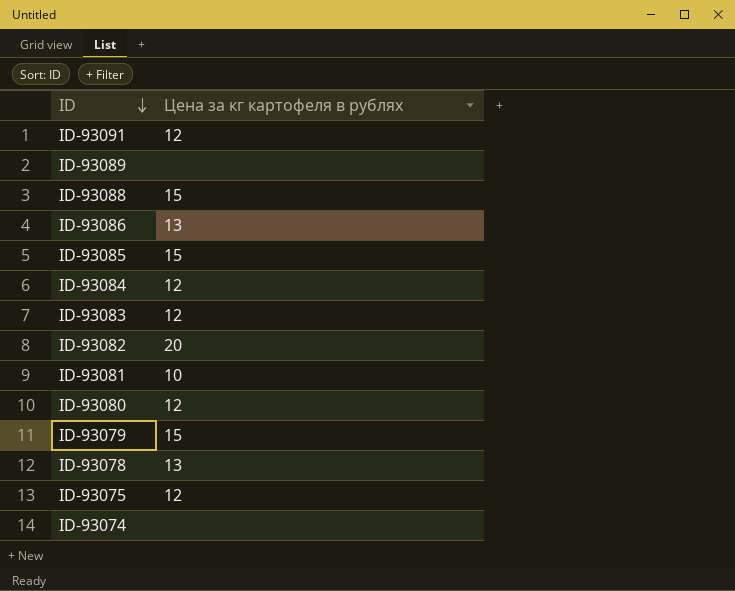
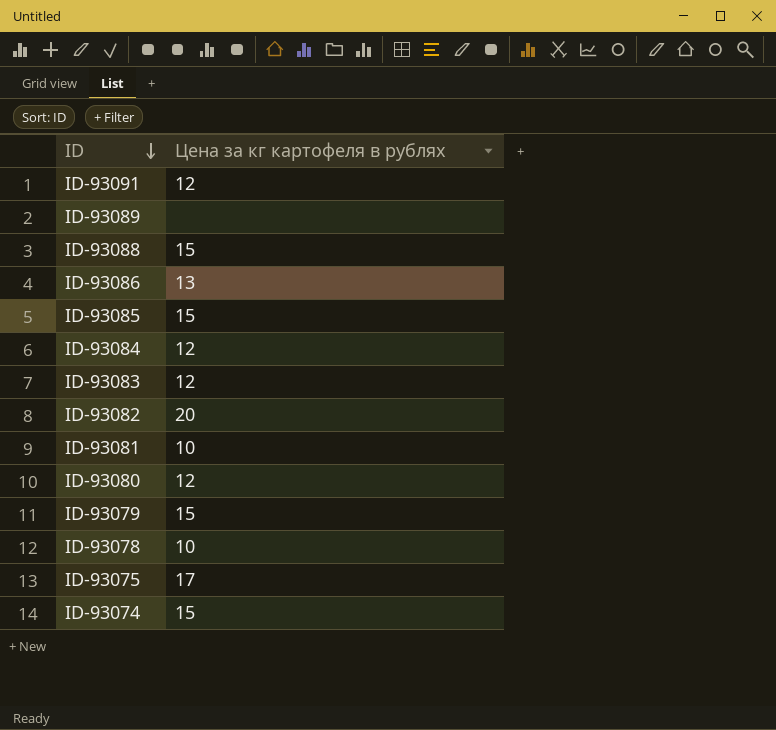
ID-93078 | Цена за кг картофеля в рублях: 13 -> 10
ID-93075 | Цена за кг картофеля в рублях: 12 -> 17
ID-93074 | Цена за кг картофеля в рублях: none -> 15

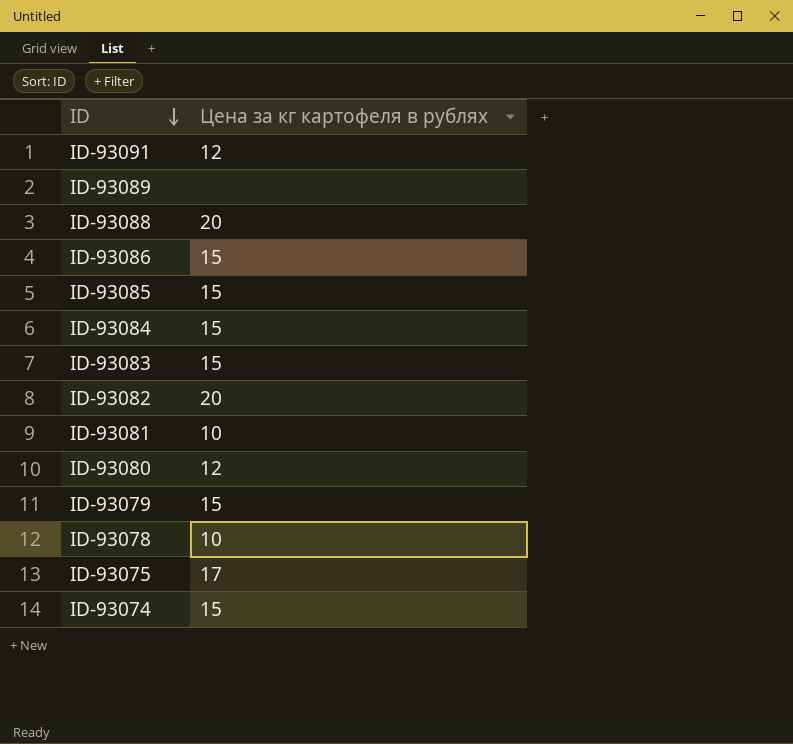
ID-93088 | Цена за кг картофеля в рублях: 15 -> 20
ID-93086 | Цена за кг картофеля в рублях: 13 -> 15
ID-93084 | Цена за кг картофеля в рублях: 12 -> 15
ID-93083 | Цена за кг картофеля в рублях: 12 -> 15

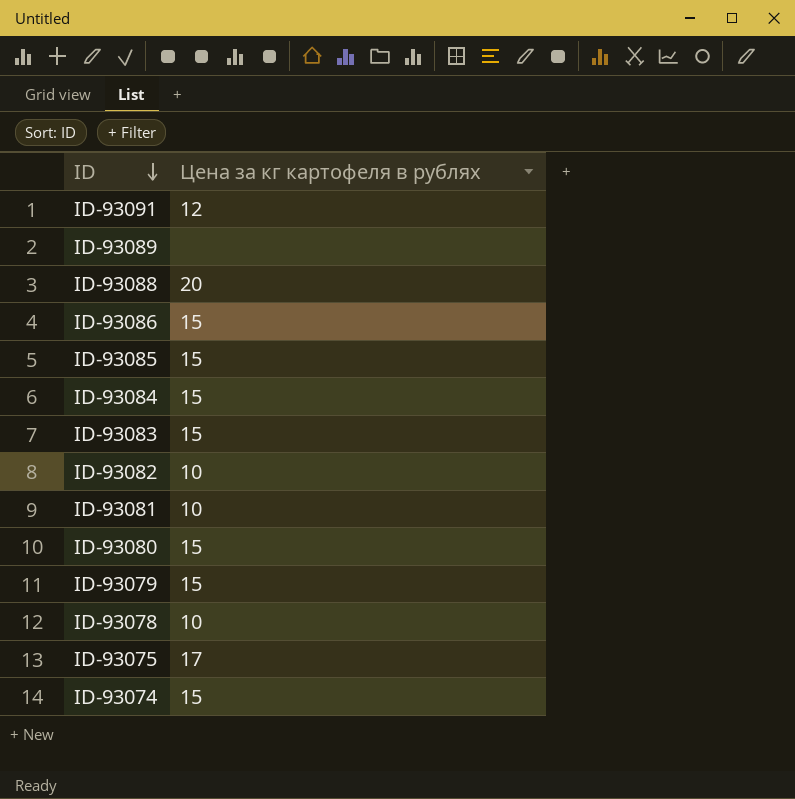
ID-93082 | Цена за кг картофеля в рублях: 20 -> 10
ID-93080 | Цена за кг картофеля в рублях: 12 -> 15

